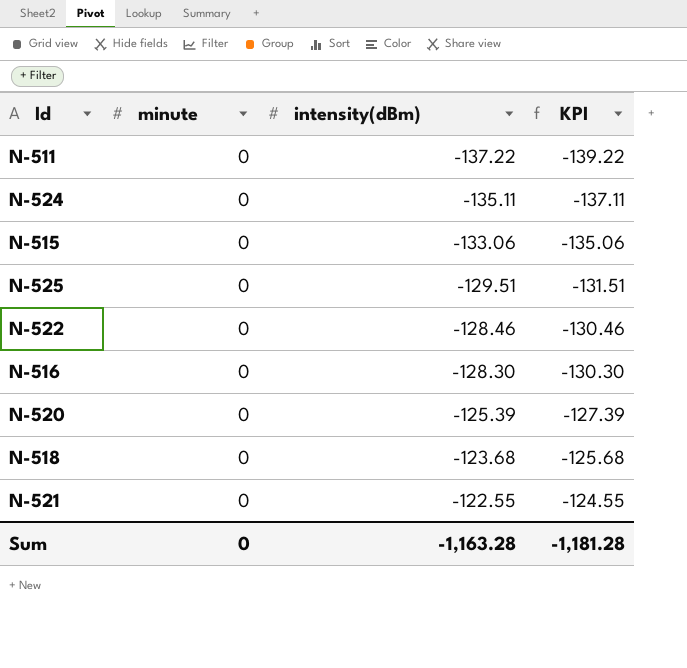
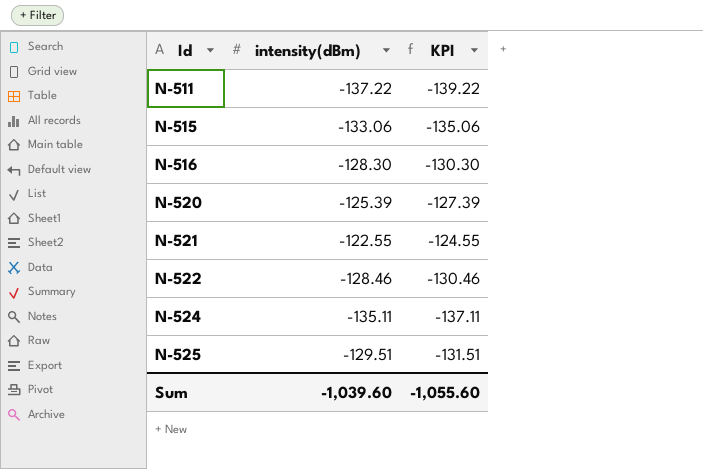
row order: intensity(dBm) ascending -> Id ascending
column minute | position: 2 -> none
row N-518: 0 | -123.68 | -125.68 -> none
Sum | intensity(dBm): -1,163.28 -> -1,039.60
Sum | KPI: -1,181.28 -> -1,055.60

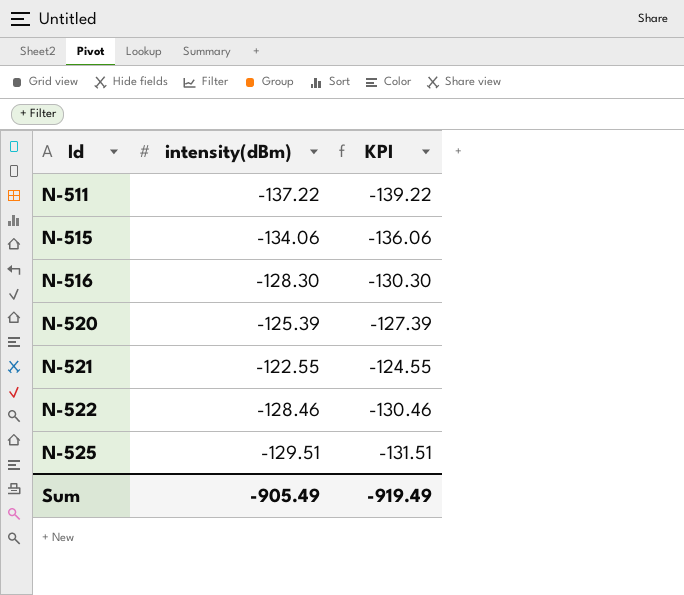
row N-524: -135.11 | -137.11 -> none
N-515 | intensity(dBm): -133.06 -> -134.06
N-515 | KPI: -135.06 -> -136.06
Sum | intensity(dBm): -1,039.60 -> -905.49
Sum | KPI: -1,055.60 -> -919.49

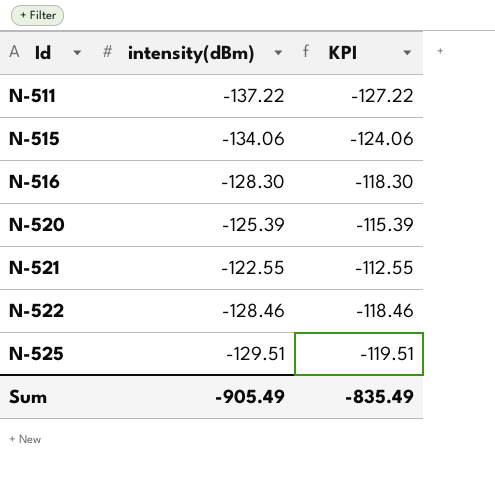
column KPI | formula: [intensity(dBm)] - 2 -> [intensity(dBm)] + 10
Sum | KPI: -919.49 -> -835.49

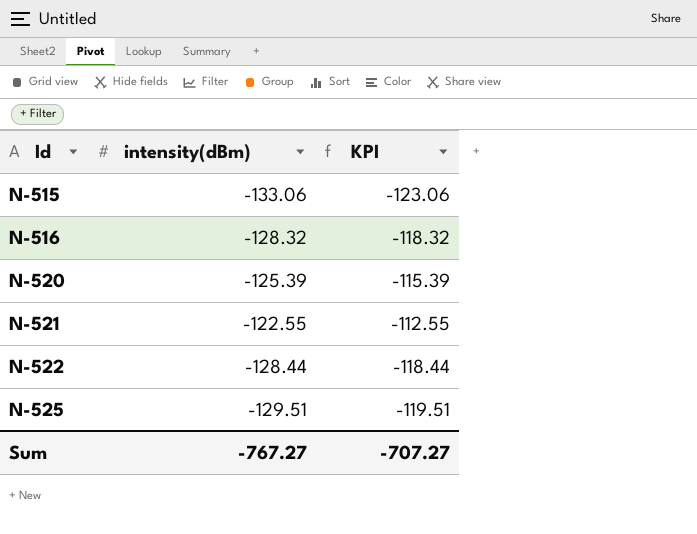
row N-511: -137.22 | -127.22 -> none
N-515 | intensity(dBm): -134.06 -> -133.06
N-515 | KPI: -124.06 -> -123.06
N-516 | intensity(dBm): -128.30 -> -128.32
N-516 | KPI: -118.30 -> -118.32
N-522 | intensity(dBm): -128.46 -> -128.44
N-522 | KPI: -118.46 -> -118.44
Sum | intensity(dBm): -905.49 -> -767.27
Sum | KPI: -835.49 -> -707.27

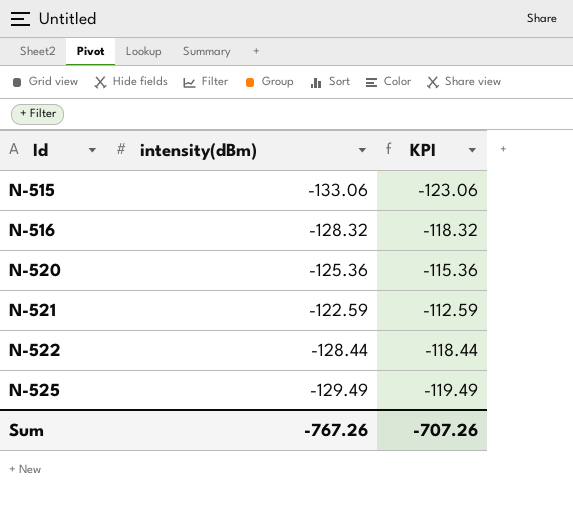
N-520 | intensity(dBm): -125.39 -> -125.36
N-520 | KPI: -115.39 -> -115.36
N-521 | intensity(dBm): -122.55 -> -122.59
N-521 | KPI: -112.55 -> -112.59
N-525 | intensity(dBm): -129.51 -> -129.49
N-525 | KPI: -119.51 -> -119.49
Sum | intensity(dBm): -767.27 -> -767.26
Sum | KPI: -707.27 -> -707.26

